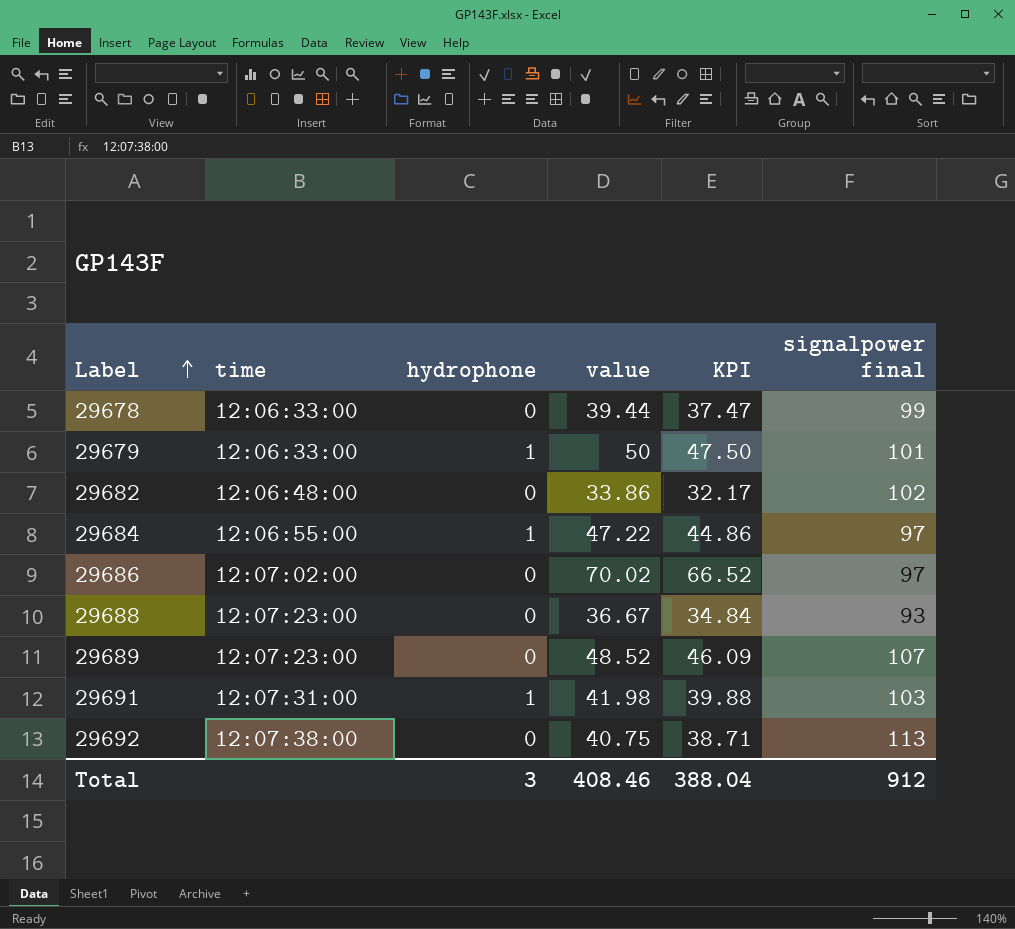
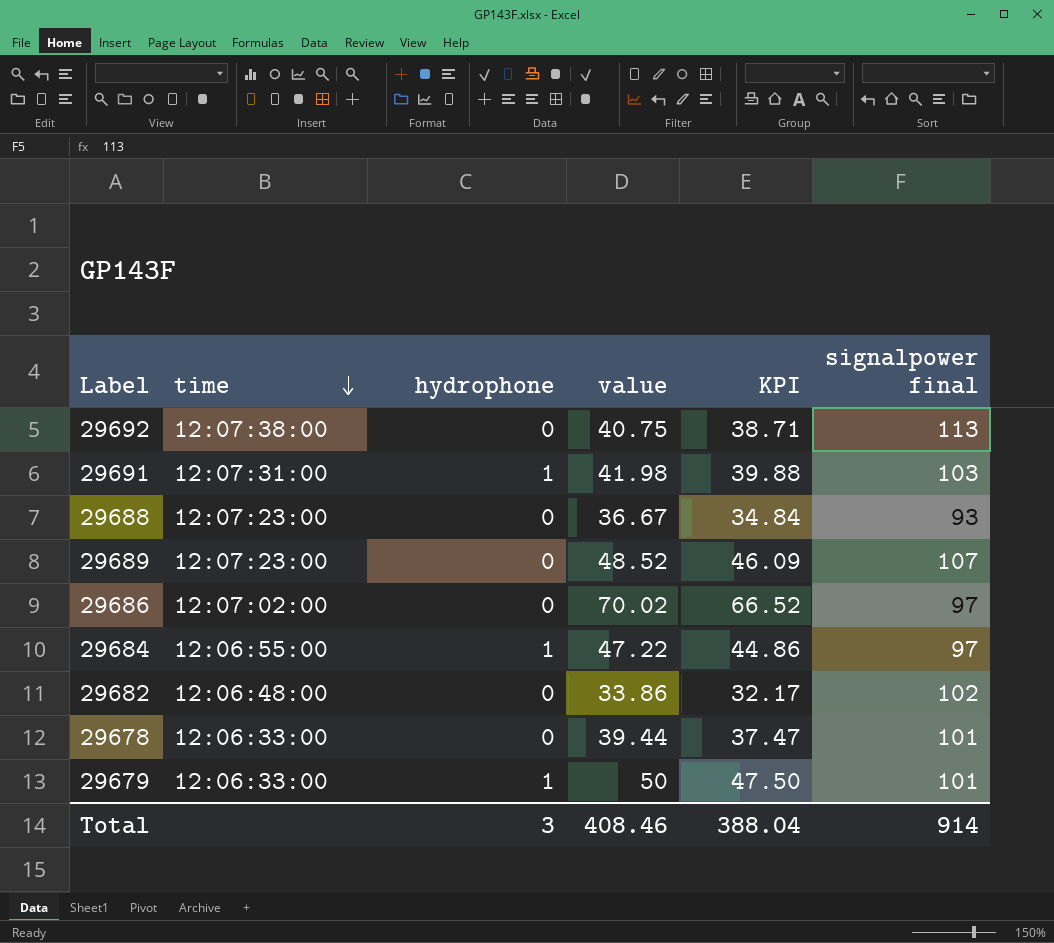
row order: Label ascending -> time descending
29678 | signalpower final: 99 -> 101
Total | signalpower final: 912 -> 914

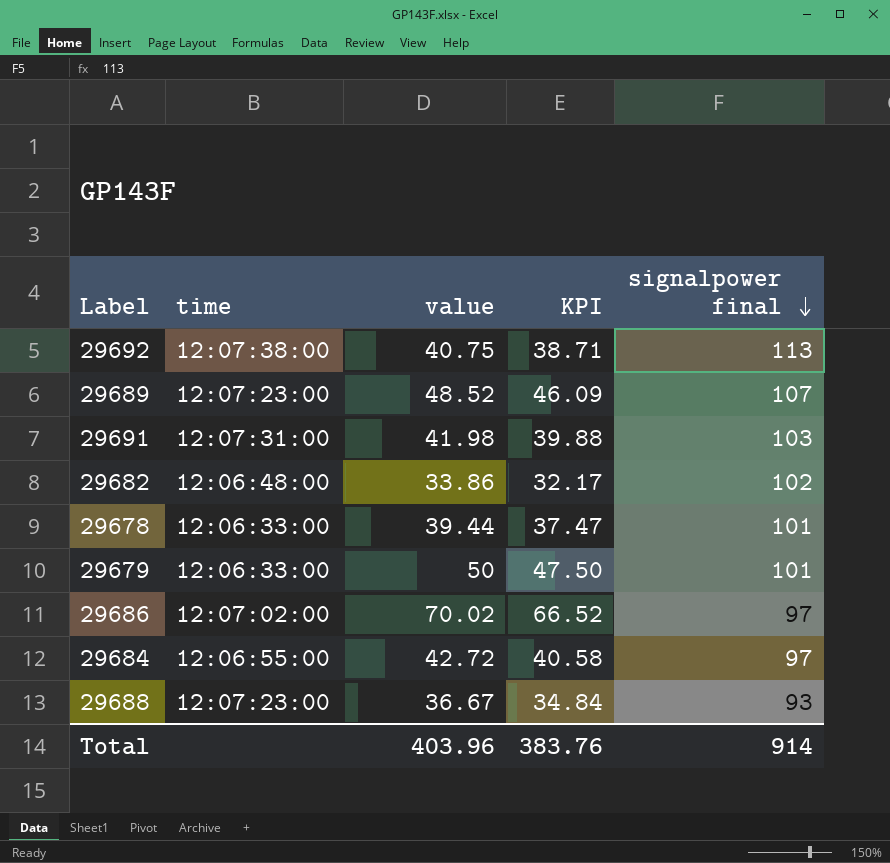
row order: time descending -> signalpower final descending
column hydrophone | position: 3 -> none
29684 | value: 47.22 -> 42.72
29684 | KPI: 44.86 -> 40.58
Total | value: 408.46 -> 403.96
Total | KPI: 388.04 -> 383.76

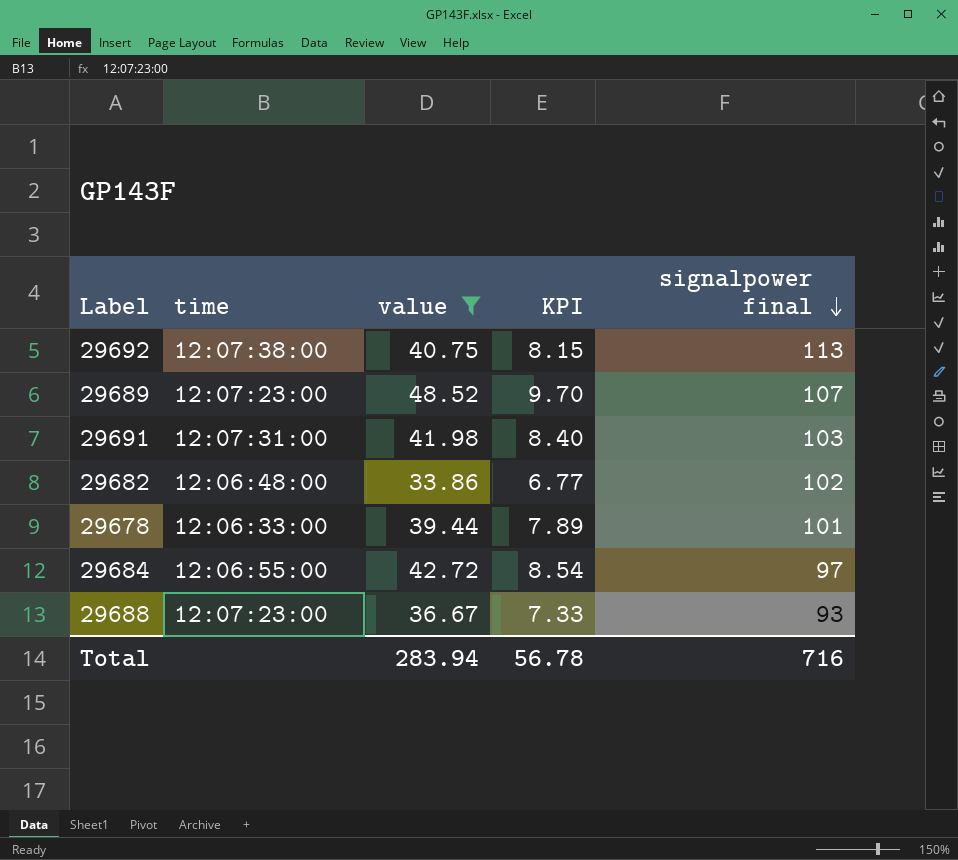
filter: none -> value <= 48.52
column KPI | formula: [value] * 0.95 -> [value] * 0.2
Total | value: 403.96 -> 283.94
Total | KPI: 383.76 -> 56.78
Total | signalpower final: 914 -> 716

